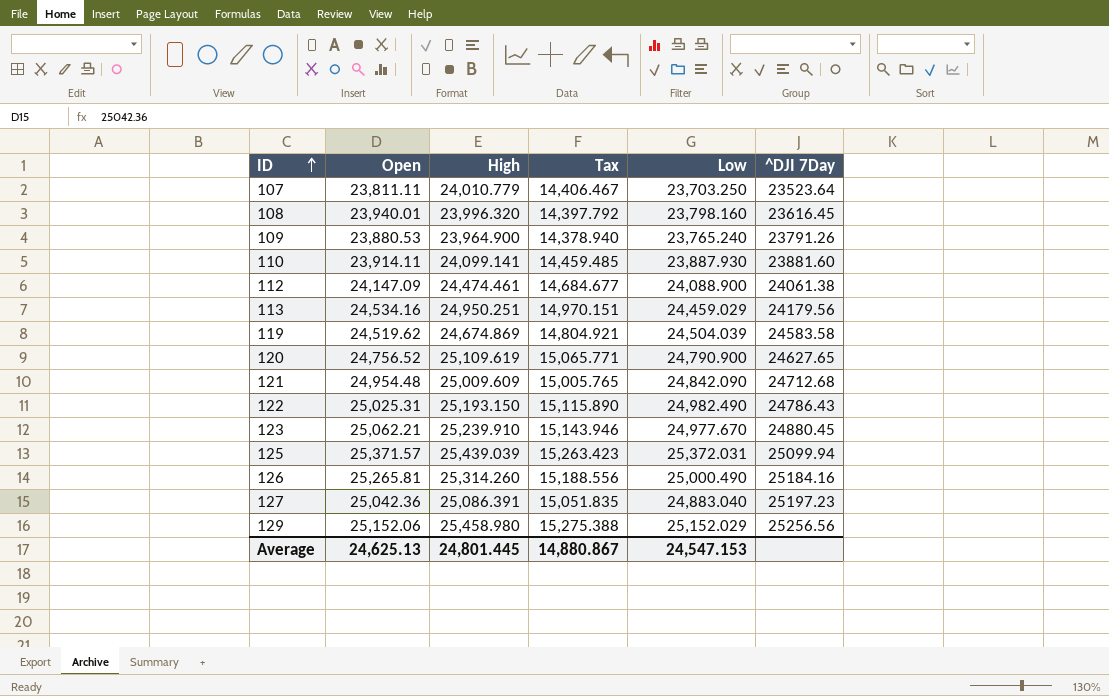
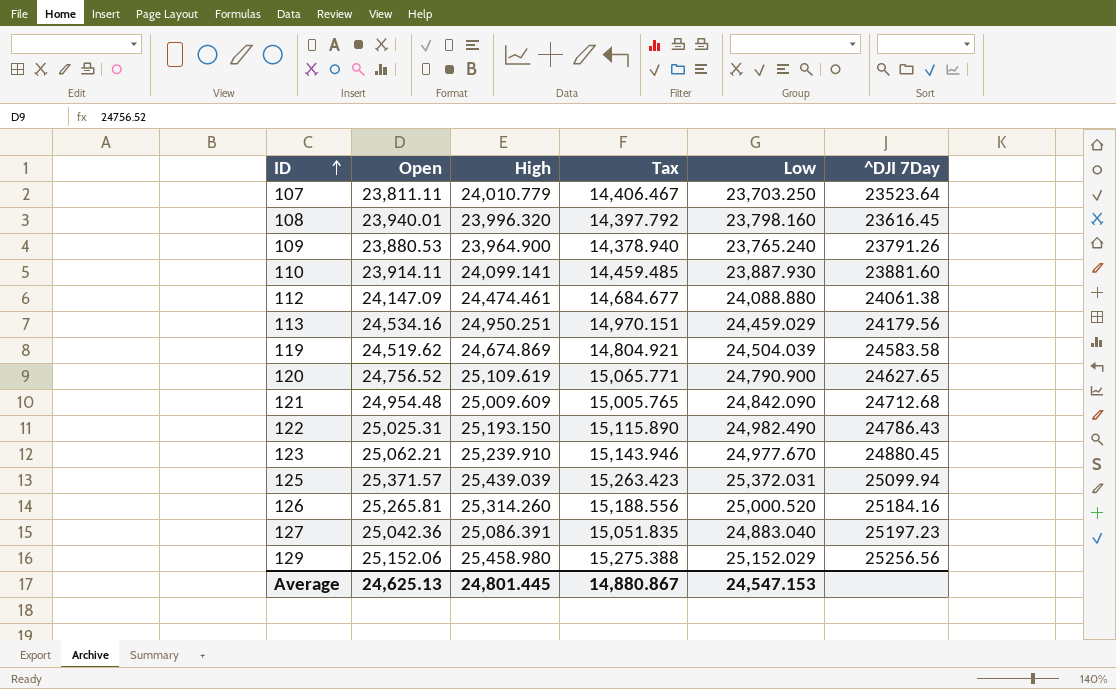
112 | Low: 24,088.900 -> 24,088.880
126 | Low: 25,000.490 -> 25,000.520

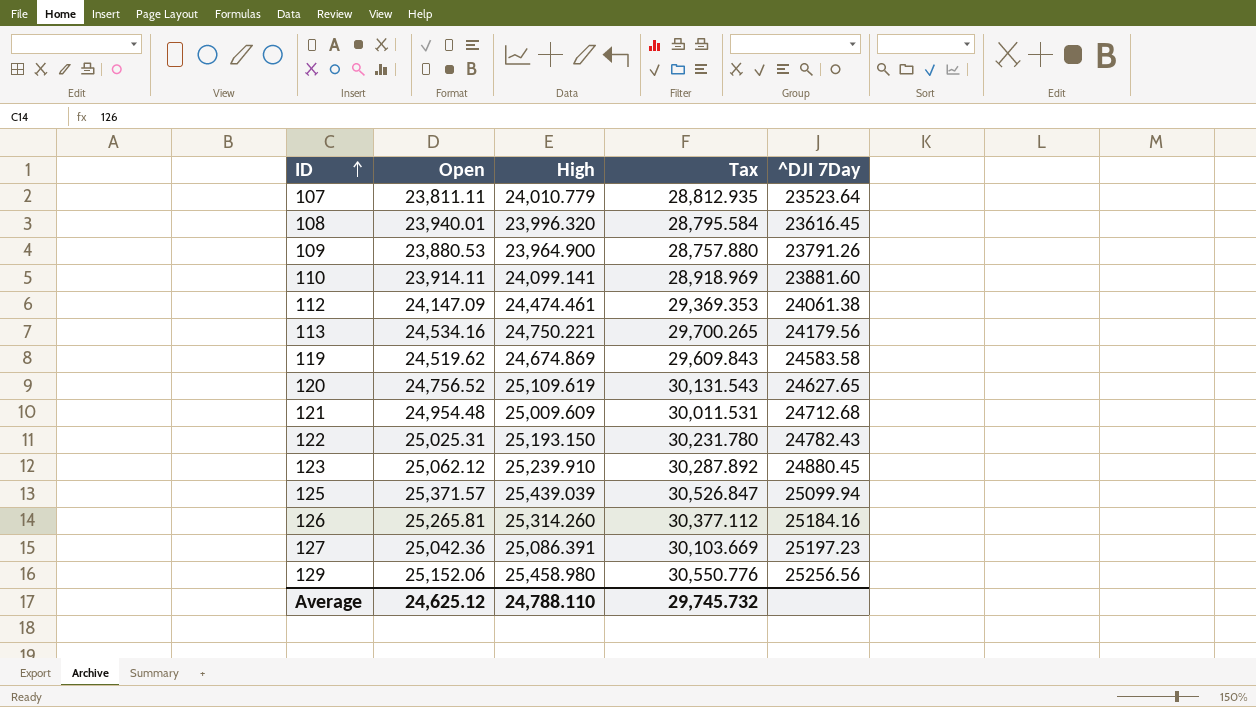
column Low | position: 5 -> none
column Tax | formula: [High] * 0.6 -> [High] * 1.2
113 | High: 24,950.251 -> 24,750.221
122 | ^DJI 7Day: 24786.43 -> 24782.43
123 | Open: 25,062.21 -> 25,062.12
Average | Open: 24,625.13 -> 24,625.12
Average | High: 24,801.445 -> 24,788.110
Average | Tax: 14,880.867 -> 29,745.732

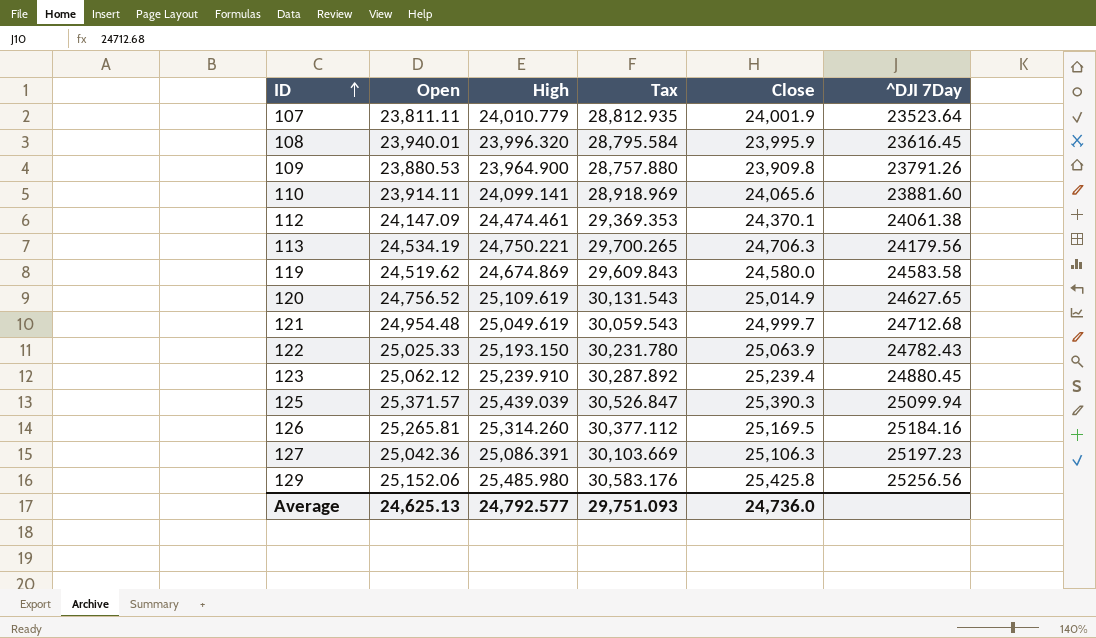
column Close | position: none -> 5
113 | Open: 24,534.16 -> 24,534.19
121 | High: 25,009.609 -> 25,049.619
121 | Tax: 30,011.531 -> 30,059.543
122 | Open: 25,025.31 -> 25,025.33
129 | High: 25,458.980 -> 25,485.980
129 | Tax: 30,550.776 -> 30,583.176
Average | Open: 24,625.12 -> 24,625.13
Average | High: 24,788.110 -> 24,792.577
Average | Tax: 29,745.732 -> 29,751.093

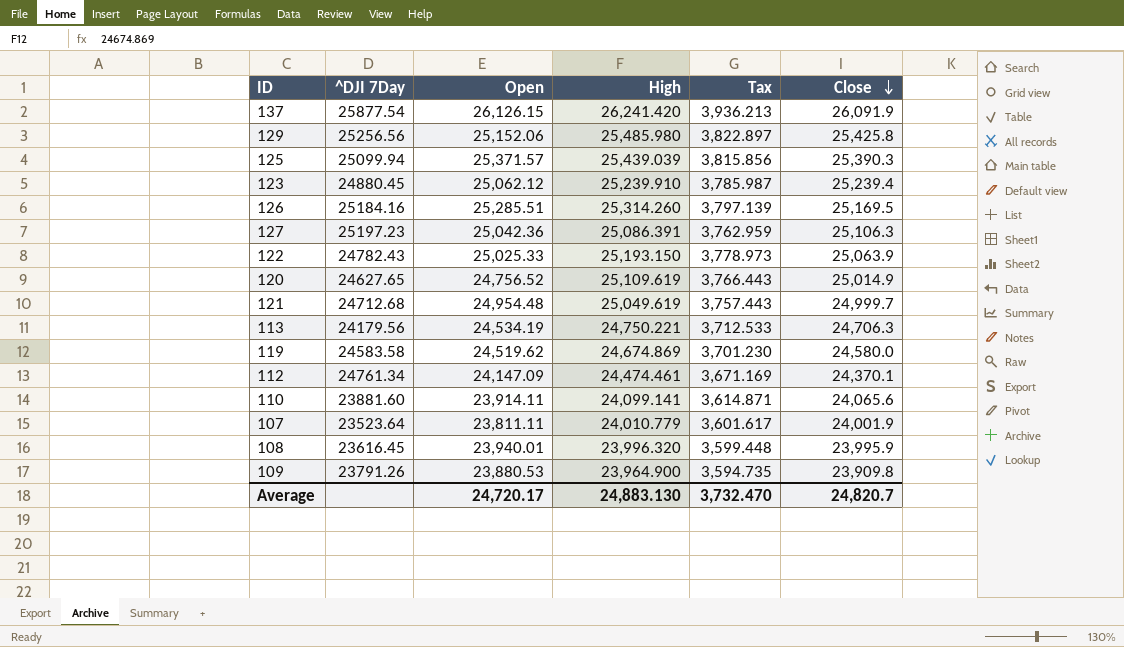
row order: ID ascending -> Close descending
column ^DJI 7Day | position: 6 -> 2
column Tax | formula: [High] * 1.2 -> [High] * 0.15
row 137: none -> 25877.54 | 26,126.15 | 26,241.420 | 3,936.213 | 26,091.9
126 | Open: 25,265.81 -> 25,285.51
112 | ^DJI 7Day: 24061.38 -> 24761.34
Average | Open: 24,625.13 -> 24,720.17
Average | High: 24,792.577 -> 24,883.130
Average | Tax: 29,751.093 -> 3,732.470
Average | Close: 24,736.0 -> 24,820.7

